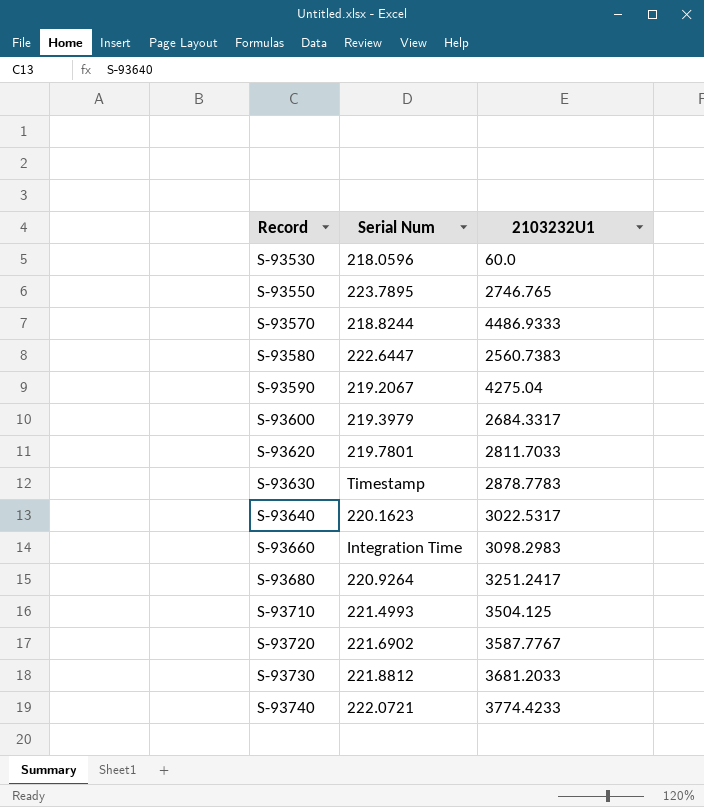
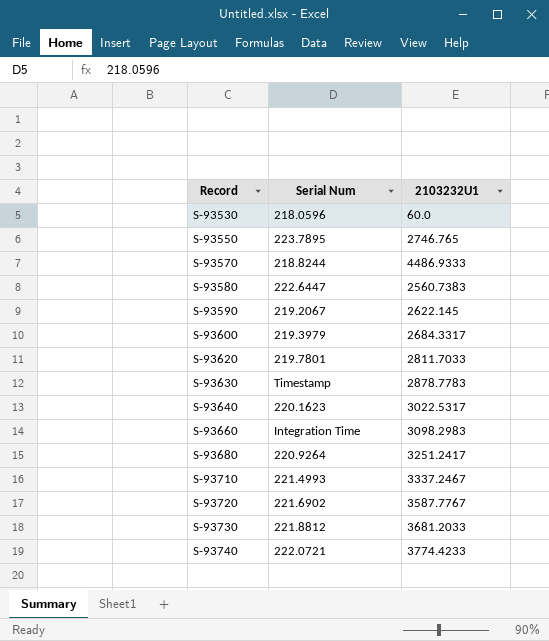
S-93590 | 2103232U1: 4275.04 -> 2622.145
S-93710 | 2103232U1: 3504.125 -> 3337.2467

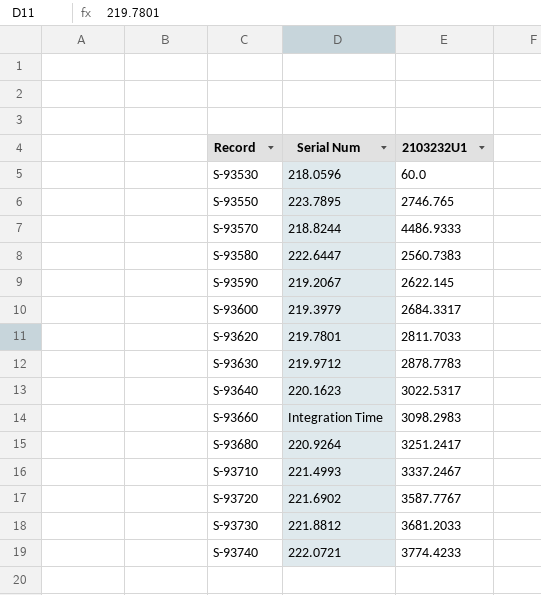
S-93630 | Serial Num: Timestamp -> 219.9712

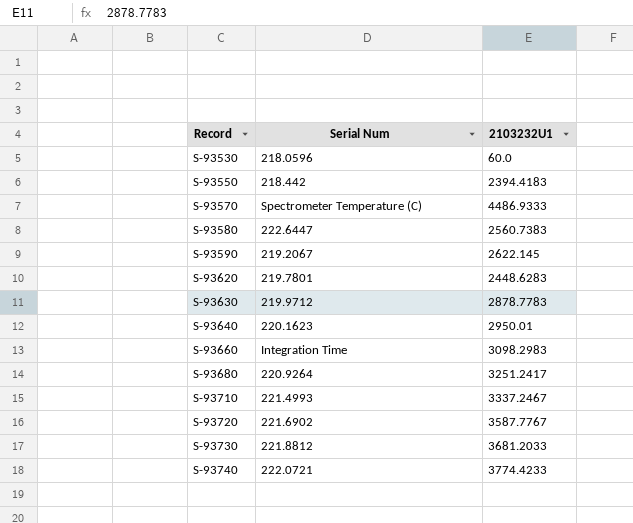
row S-93600: 219.3979 | 2684.3317 -> none
S-93550 | Serial Num: 223.7895 -> 218.442
S-93550 | 2103232U1: 2746.765 -> 2394.4183
S-93570 | Serial Num: 218.8244 -> Spectrometer Temperature (C)
S-93620 | 2103232U1: 2811.7033 -> 2448.6283
S-93640 | 2103232U1: 3022.5317 -> 2950.01

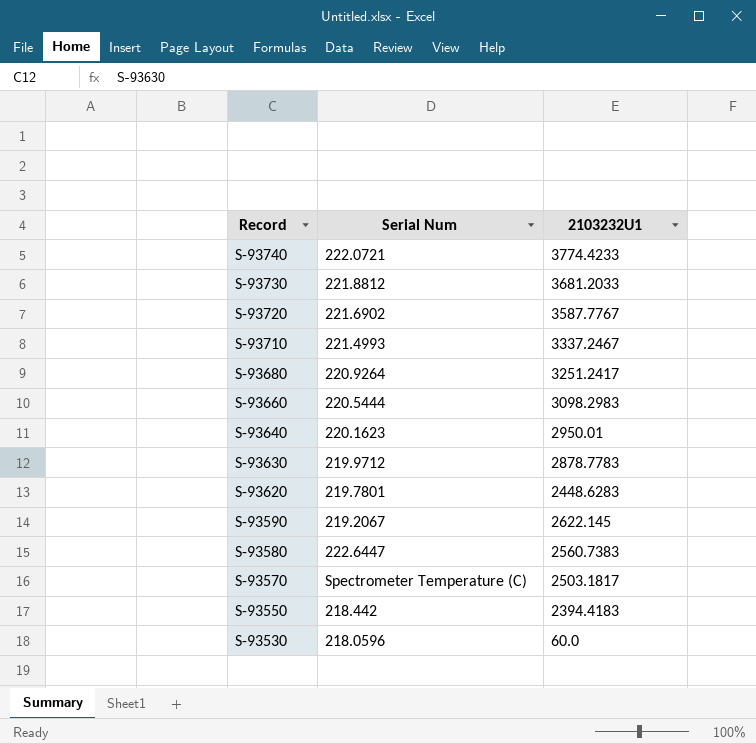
row order: Record ascending -> Record descending
S-93660 | Serial Num: Integration Time -> 220.5444
S-93570 | 2103232U1: 4486.9333 -> 2503.1817

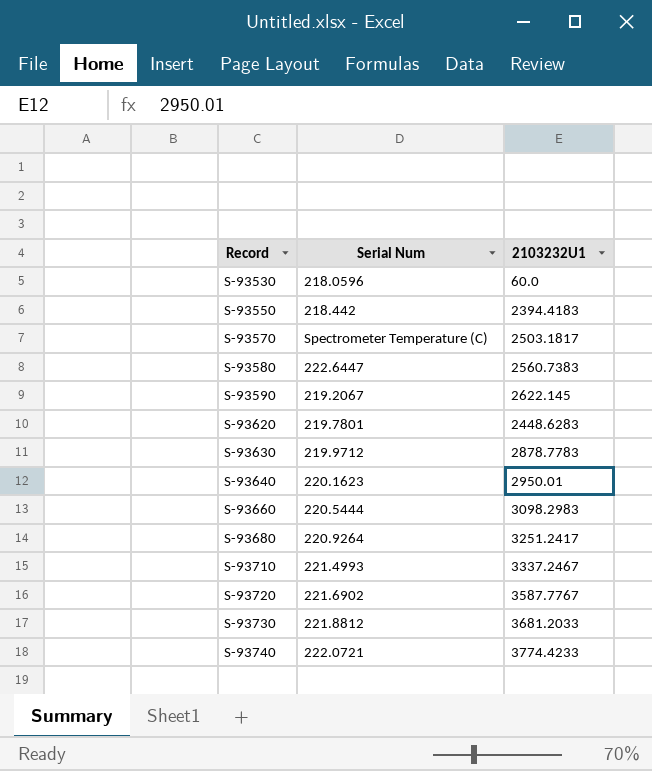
row order: Record descending -> Record ascending

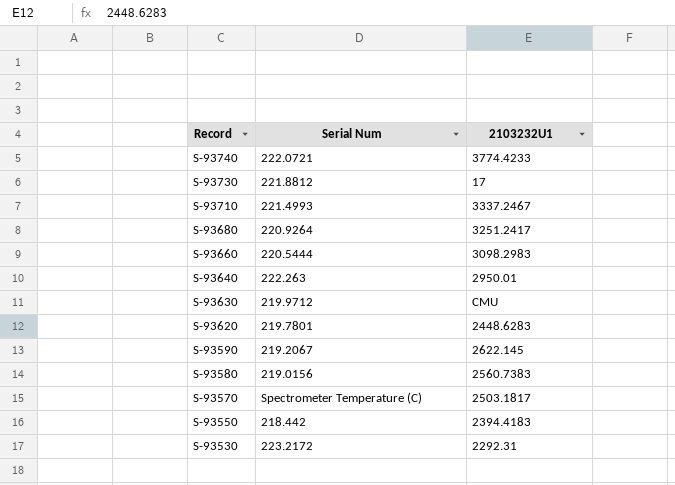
row order: Record ascending -> Record descending
row S-93720: 221.6902 | 3587.7767 -> none
S-93730 | 2103232U1: 3681.2033 -> 17
S-93640 | Serial Num: 220.1623 -> 222.263
S-93630 | 2103232U1: 2878.7783 -> CMU
S-93580 | Serial Num: 222.6447 -> 219.0156
S-93530 | Serial Num: 218.0596 -> 223.2172
S-93530 | 2103232U1: 60.0 -> 2292.31

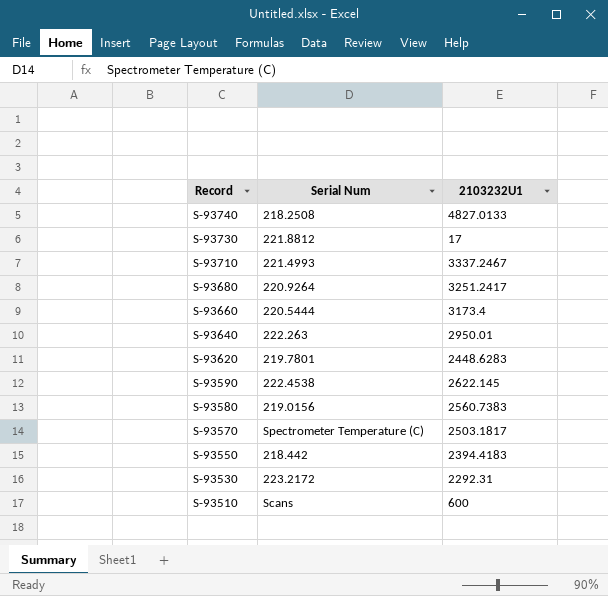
row S-93630: 219.9712 | CMU -> none
S-93740 | Serial Num: 222.0721 -> 218.2508
S-93740 | 2103232U1: 3774.4233 -> 4827.0133
S-93660 | 2103232U1: 3098.2983 -> 3173.4
S-93590 | Serial Num: 219.2067 -> 222.4538
row S-93510: none -> Scans | 600

